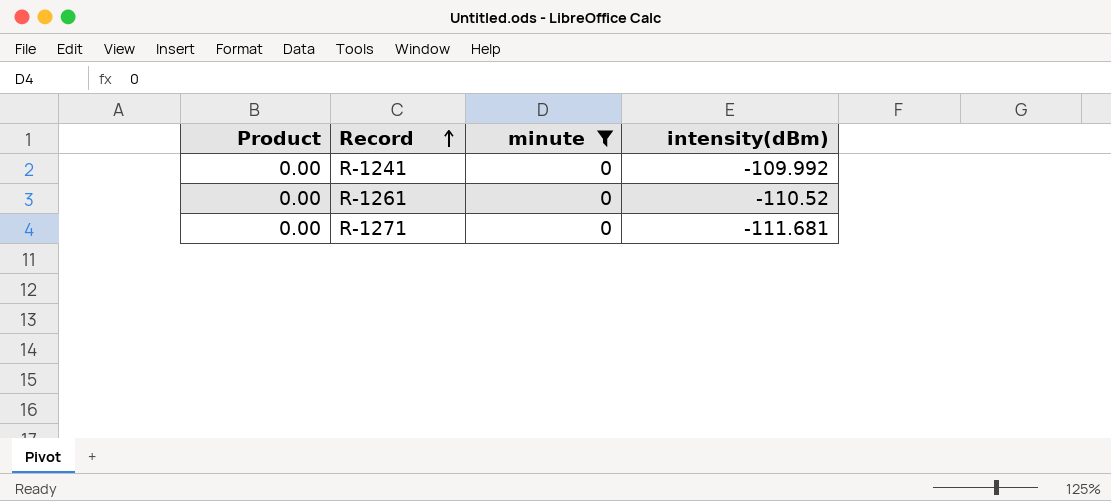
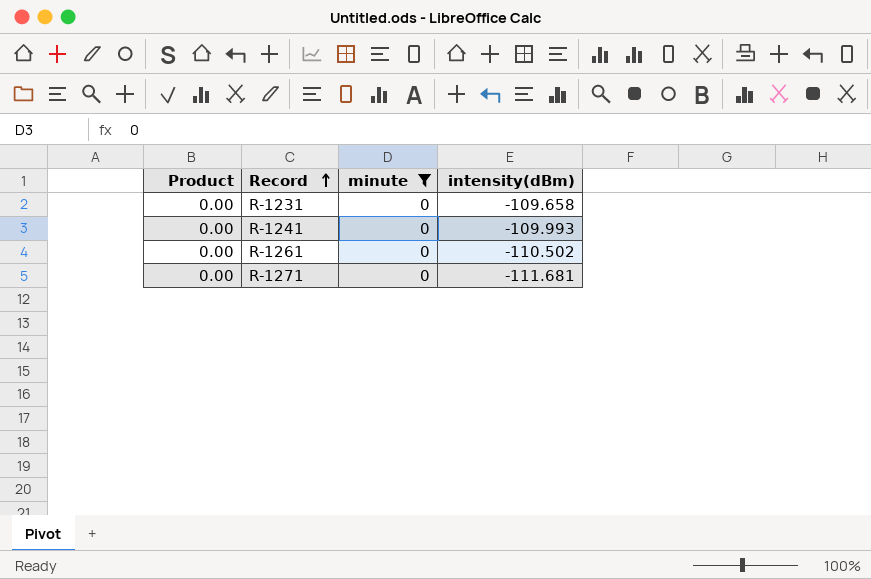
row R-1231: none -> 0.00 | 0 | -109.658
R-1241 | intensity(dBm): -109.992 -> -109.993
R-1261 | intensity(dBm): -110.52 -> -110.502

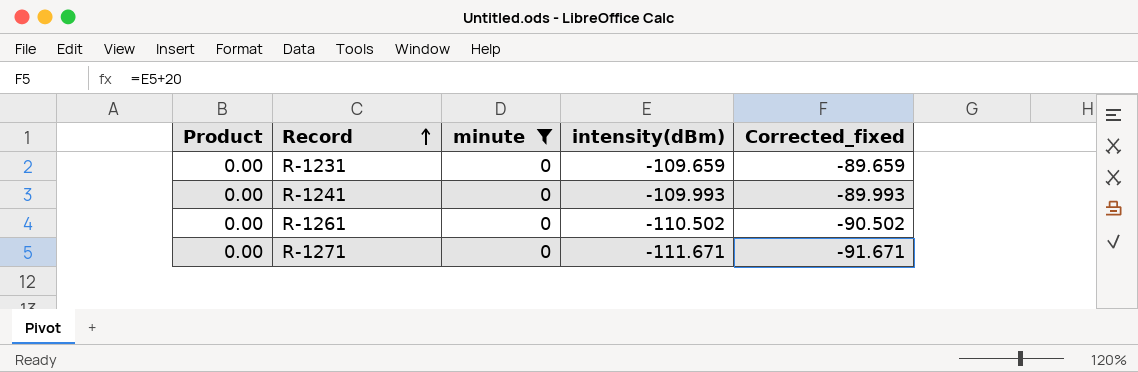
column Corrected_fixed | formula: none -> [intensity(dBm)] + 20
R-1231 | intensity(dBm): -109.658 -> -109.659
R-1271 | intensity(dBm): -111.681 -> -111.671

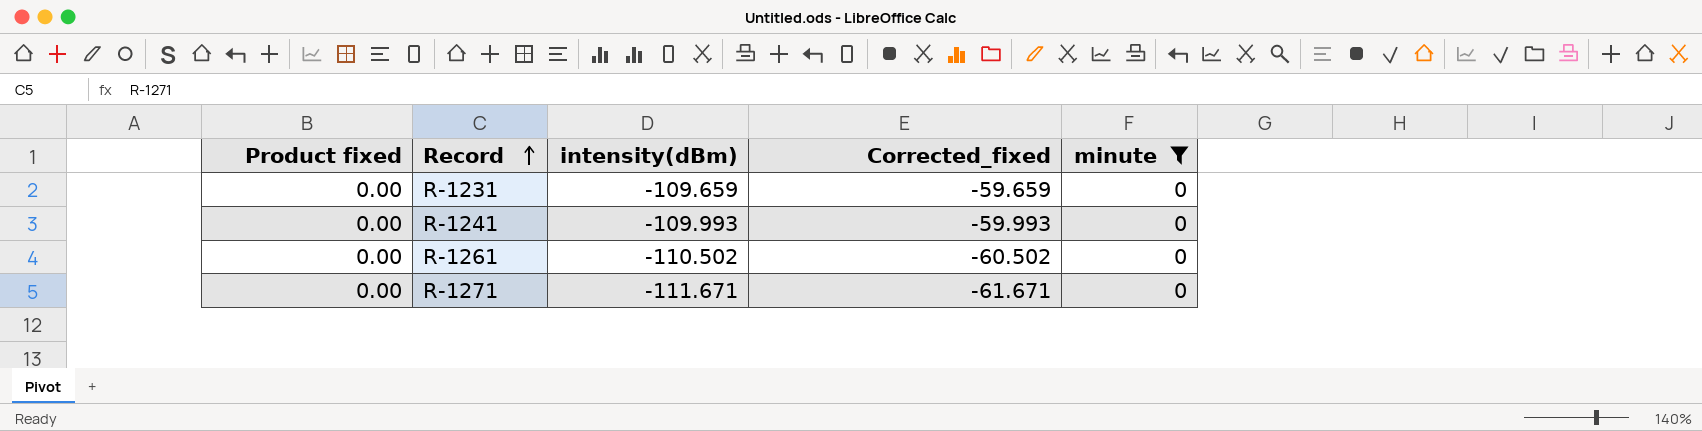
column name: Product -> Product fixed
column Corrected_fixed | formula: [intensity(dBm)] + 20 -> [intensity(dBm)] + 50
column minute | position: 3 -> 5

